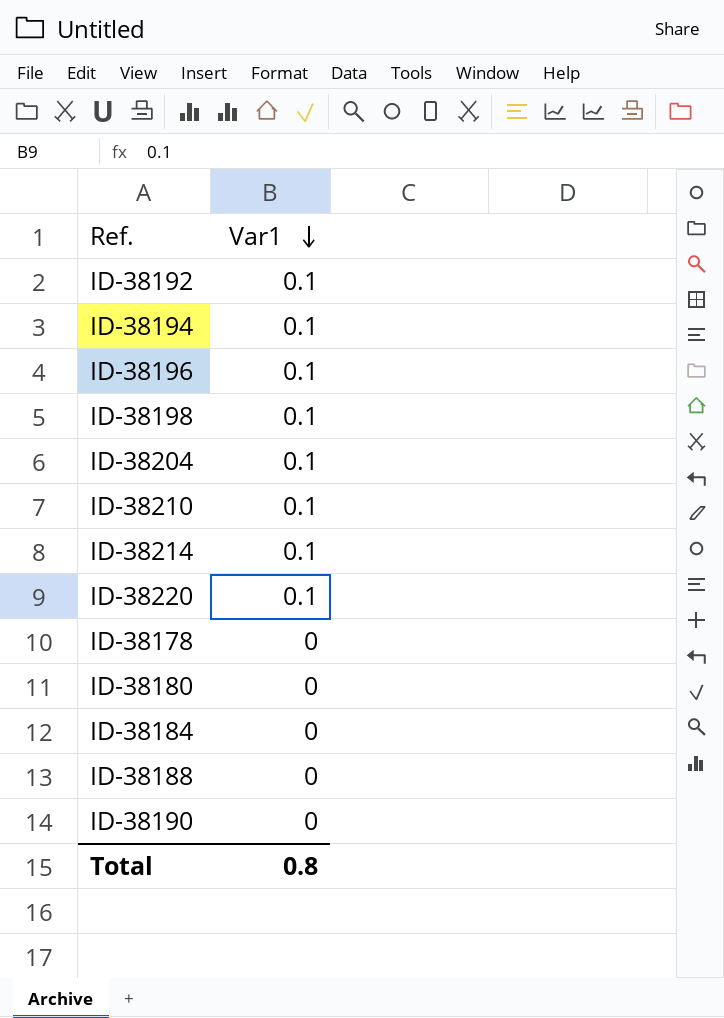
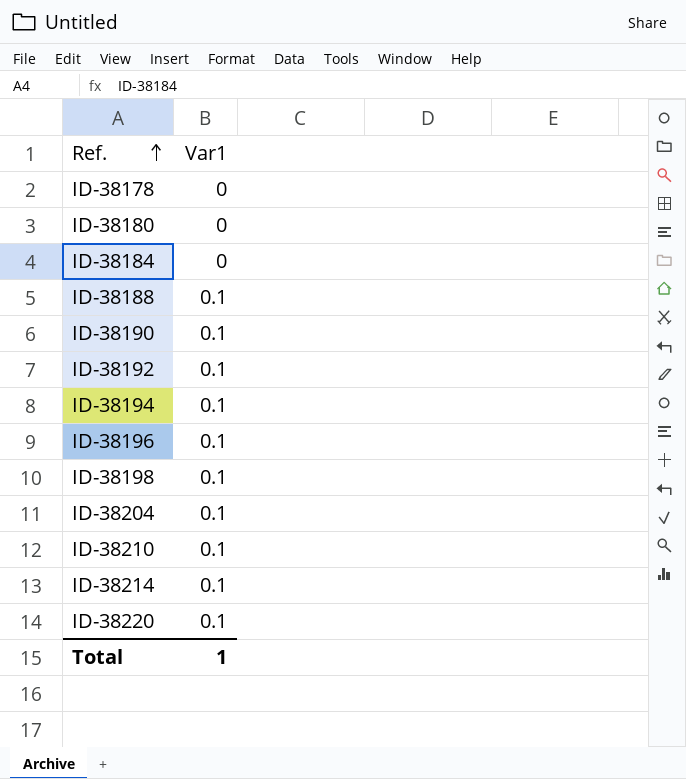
row order: Var1 descending -> Ref. ascending
ID-38188 | Var1: 0 -> 0.1
ID-38190 | Var1: 0 -> 0.1
Total | Var1: 0.8 -> 1

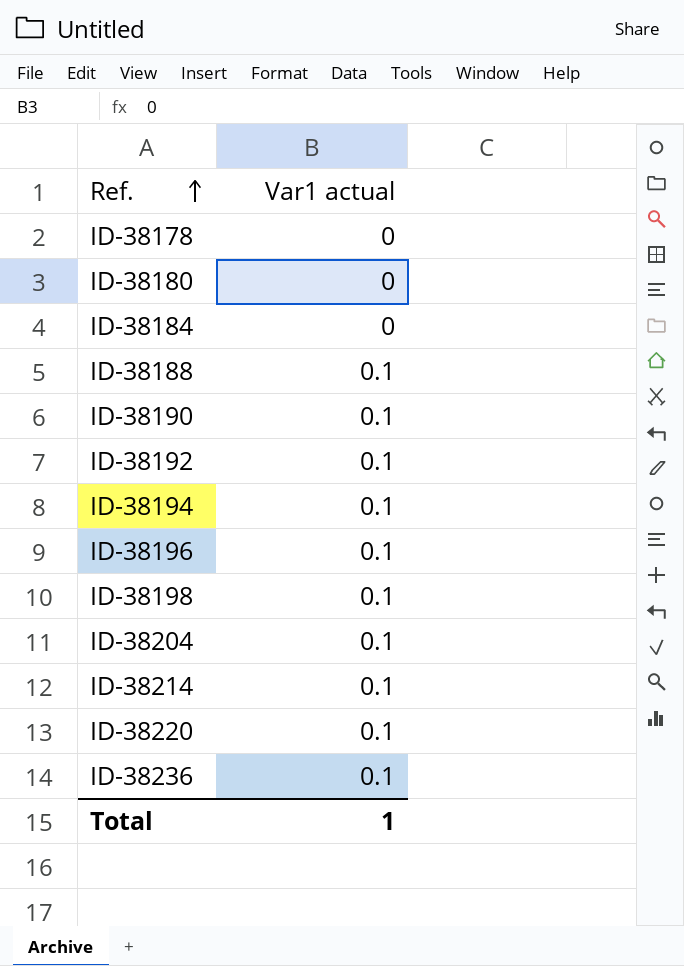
column name: Var1 -> Var1 actual
row ID-38210: 0.1 -> none
row ID-38236: none -> 0.1

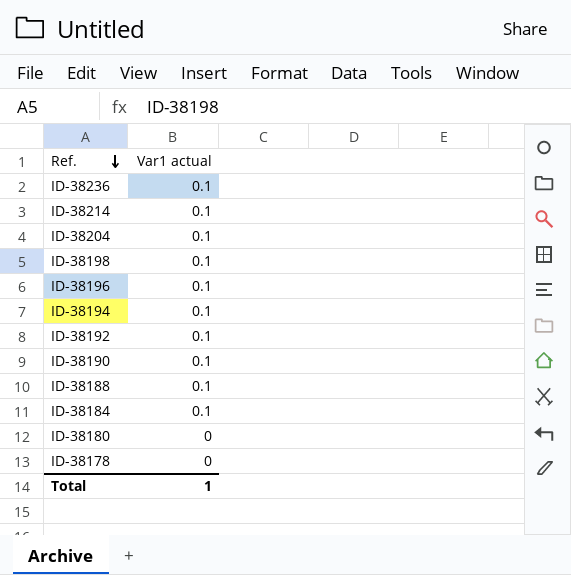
row order: Ref. ascending -> Ref. descending
row ID-38220: 0.1 -> none
ID-38184 | Var1 actual: 0 -> 0.1

